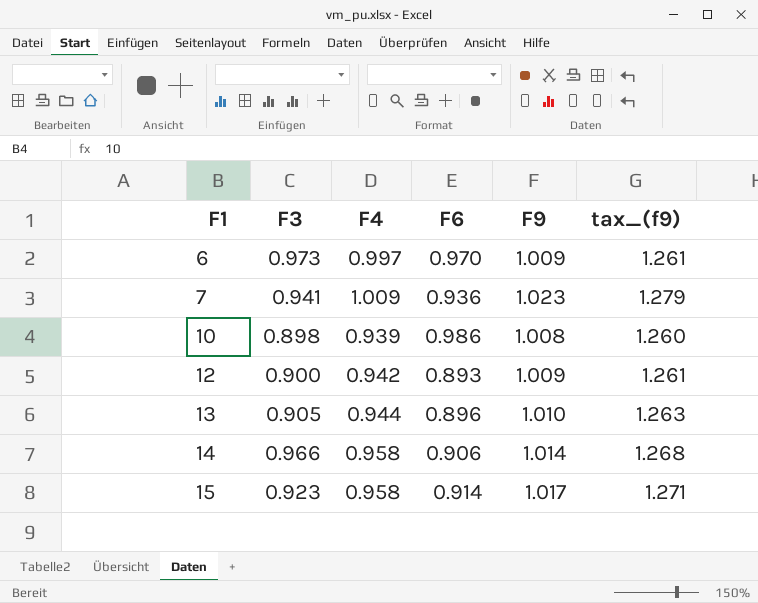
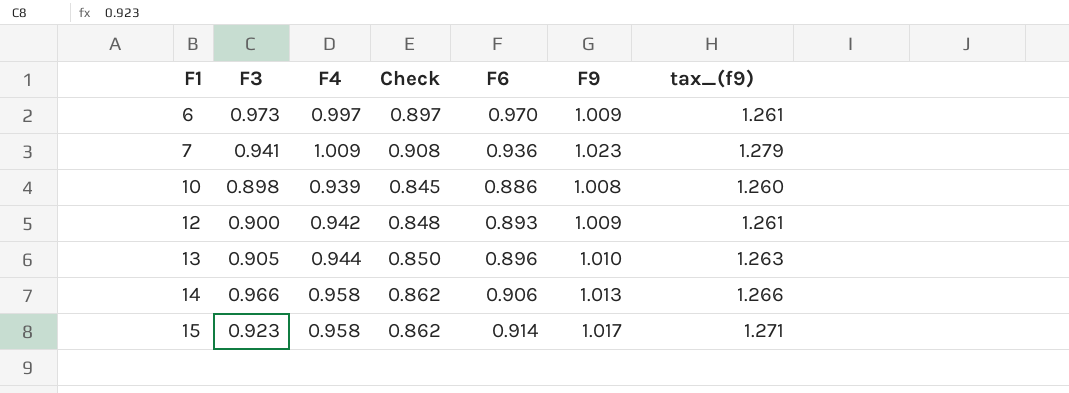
column Check | formula: none -> [F4] * 0.9
10 | F6: 0.986 -> 0.886
14 | F9: 1.014 -> 1.013
14 | tax_(f9): 1.268 -> 1.266

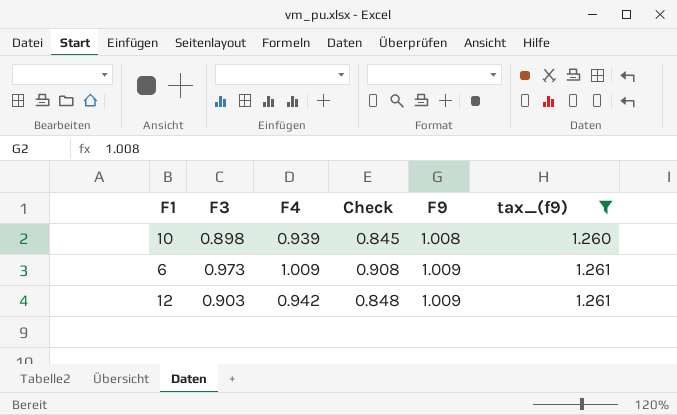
filter: none -> tax_(f9) <= 1.261
row order: F1 ascending -> F9 ascending
column F6 | position: 5 -> none
6 | F4: 0.997 -> 1.009
6 | Check: 0.897 -> 0.908
12 | F3: 0.900 -> 0.903

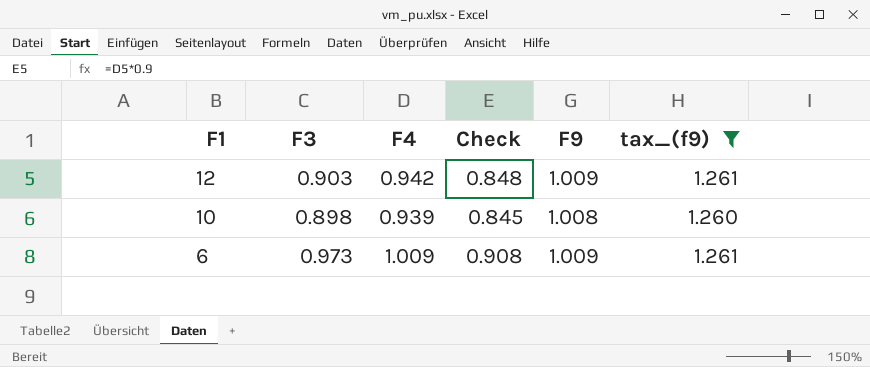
row order: F9 ascending -> F1 descending

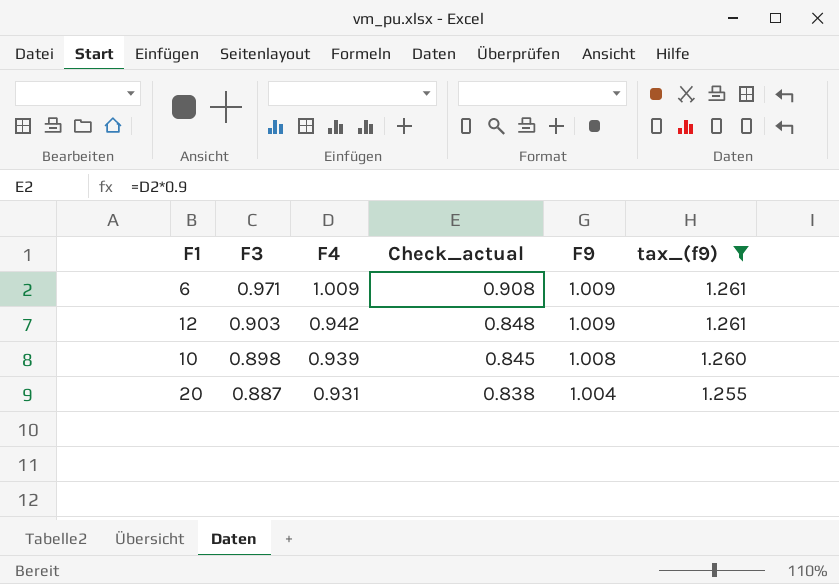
row order: F1 descending -> F3 descending
column name: Check -> Check_actual
6 | F3: 0.973 -> 0.971
row 20: none -> 0.887 | 0.931 | 0.838 | 1.004 | 1.255

